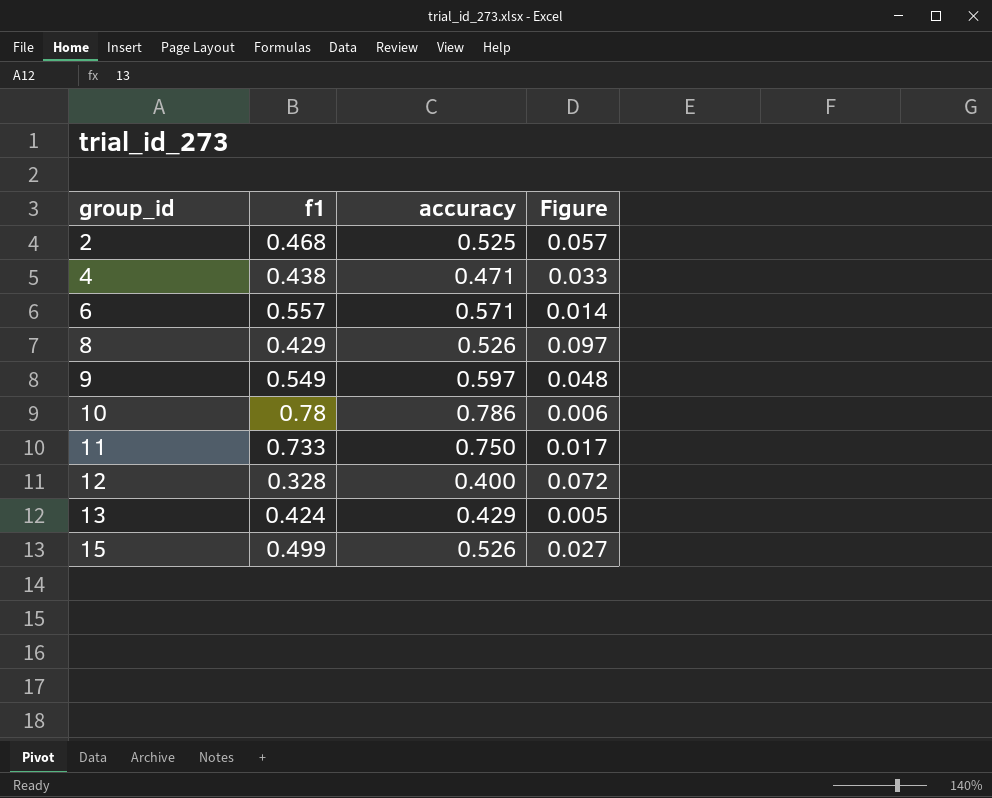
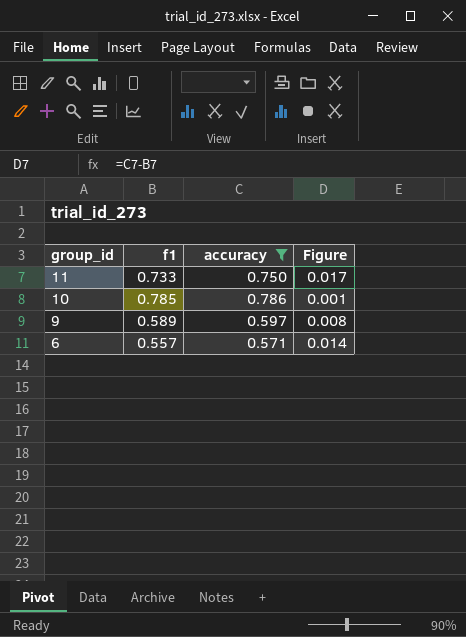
filter: none -> accuracy >= 0.571
row order: group_id ascending -> group_id descending
10 | f1: 0.78 -> 0.785
10 | Figure: 0.006 -> 0.001
9 | f1: 0.549 -> 0.589
9 | Figure: 0.048 -> 0.008

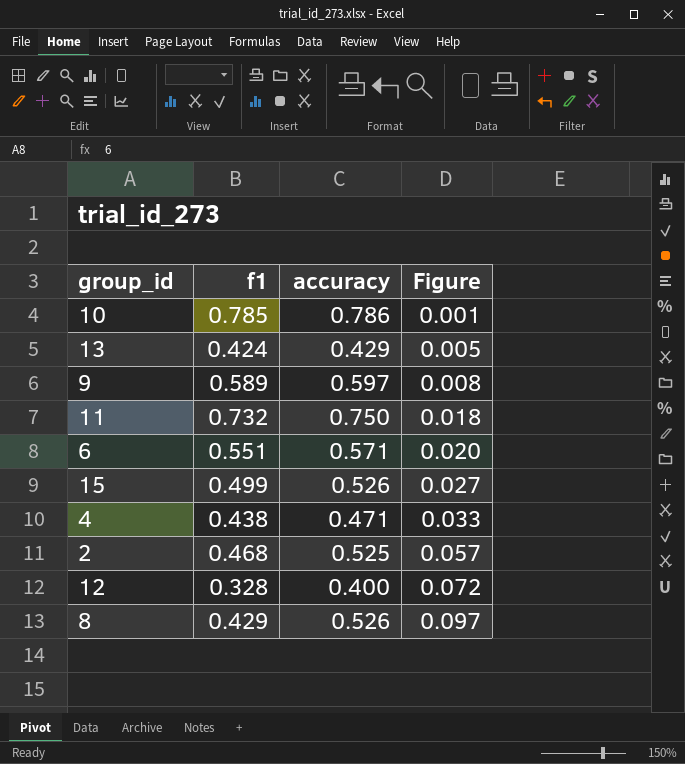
filter: accuracy >= 0.571 -> none
row order: group_id descending -> Figure ascending
11 | f1: 0.733 -> 0.732
11 | Figure: 0.017 -> 0.018
6 | f1: 0.557 -> 0.551
6 | Figure: 0.014 -> 0.020

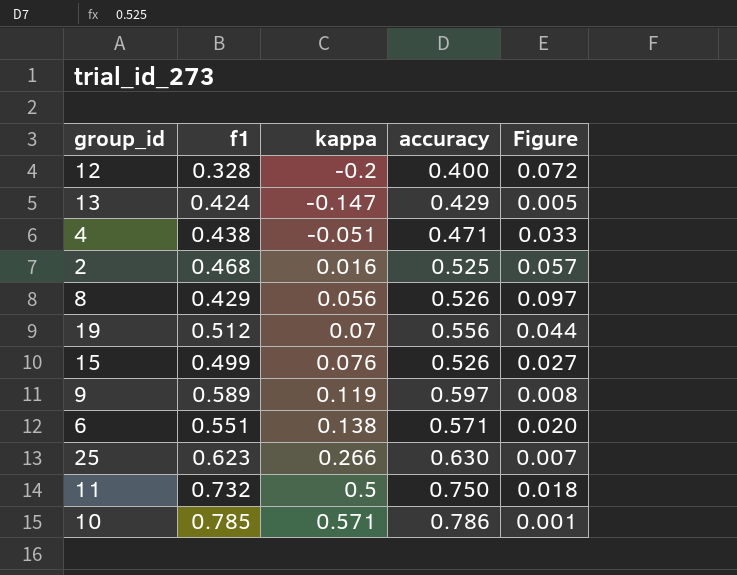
row order: Figure ascending -> kappa ascending
column kappa | position: none -> 3
row 19: none -> 0.512 | 0.07 | 0.556 | 0.044
row 25: none -> 0.623 | 0.266 | 0.630 | 0.007

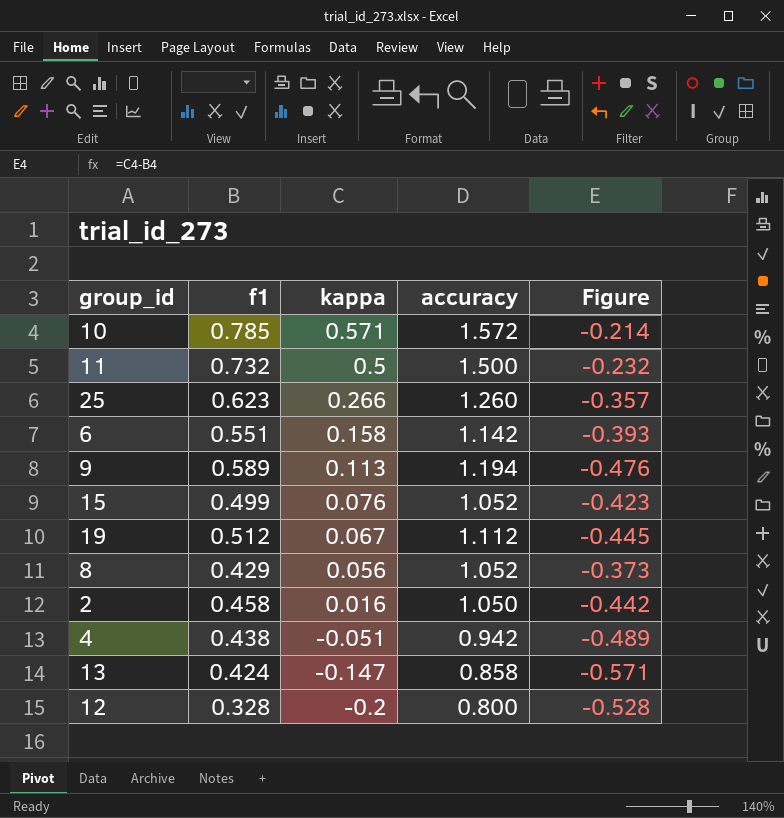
row order: kappa ascending -> kappa descending
column Figure | formula: [accuracy] - [f1] -> [kappa] - [f1]
10 | accuracy: 0.786 -> 1.572
11 | accuracy: 0.750 -> 1.500
25 | accuracy: 0.630 -> 1.260
6 | kappa: 0.138 -> 0.158
6 | accuracy: 0.571 -> 1.142
9 | kappa: 0.119 -> 0.113
9 | accuracy: 0.597 -> 1.194
15 | accuracy: 0.526 -> 1.052
19 | kappa: 0.07 -> 0.067
19 | accuracy: 0.556 -> 1.112
8 | accuracy: 0.526 -> 1.052
2 | f1: 0.468 -> 0.458
2 | accuracy: 0.525 -> 1.050
4 | accuracy: 0.471 -> 0.942
13 | accuracy: 0.429 -> 0.858
12 | accuracy: 0.400 -> 0.800

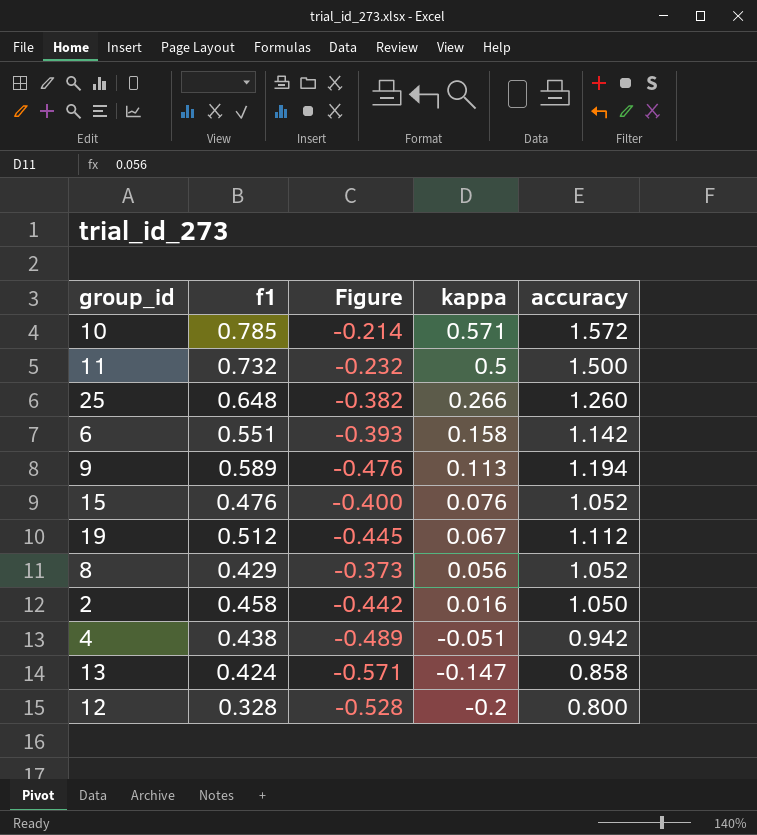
column Figure | position: 5 -> 3
25 | f1: 0.623 -> 0.648
25 | Figure: -0.357 -> -0.382
15 | f1: 0.499 -> 0.476
15 | Figure: -0.423 -> -0.400

